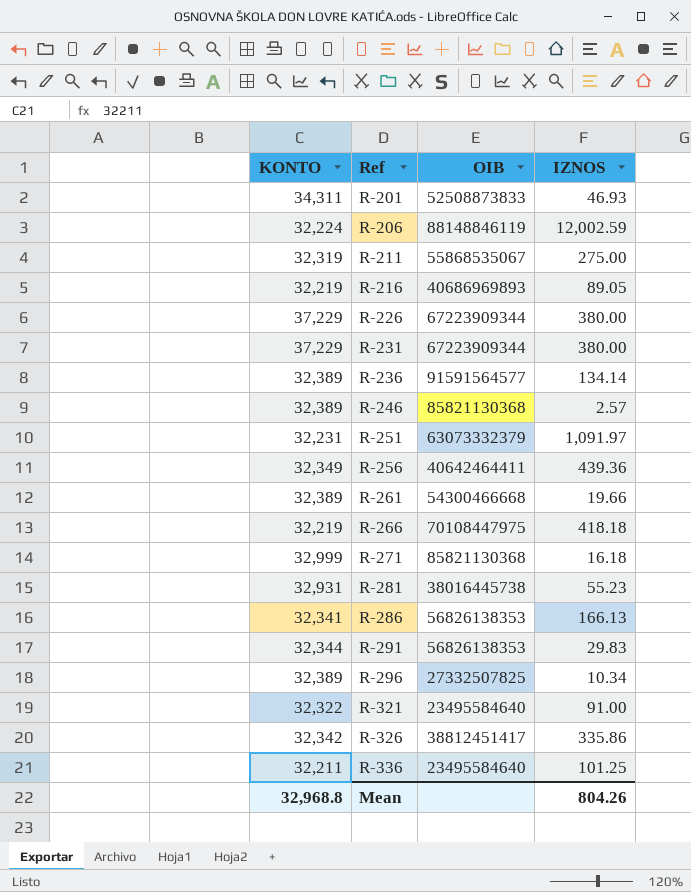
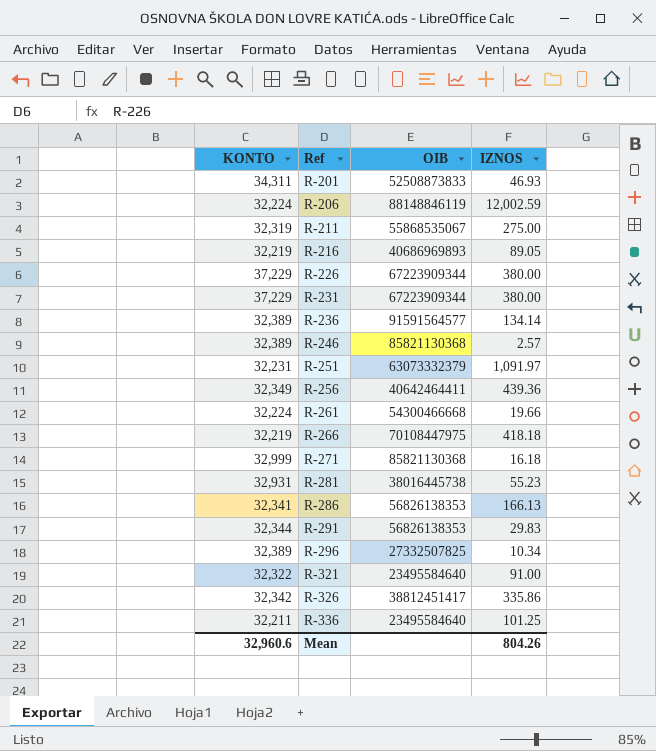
R-261 | KONTO: 32,389 -> 32,224
Mean | KONTO: 32,968.8 -> 32,960.6

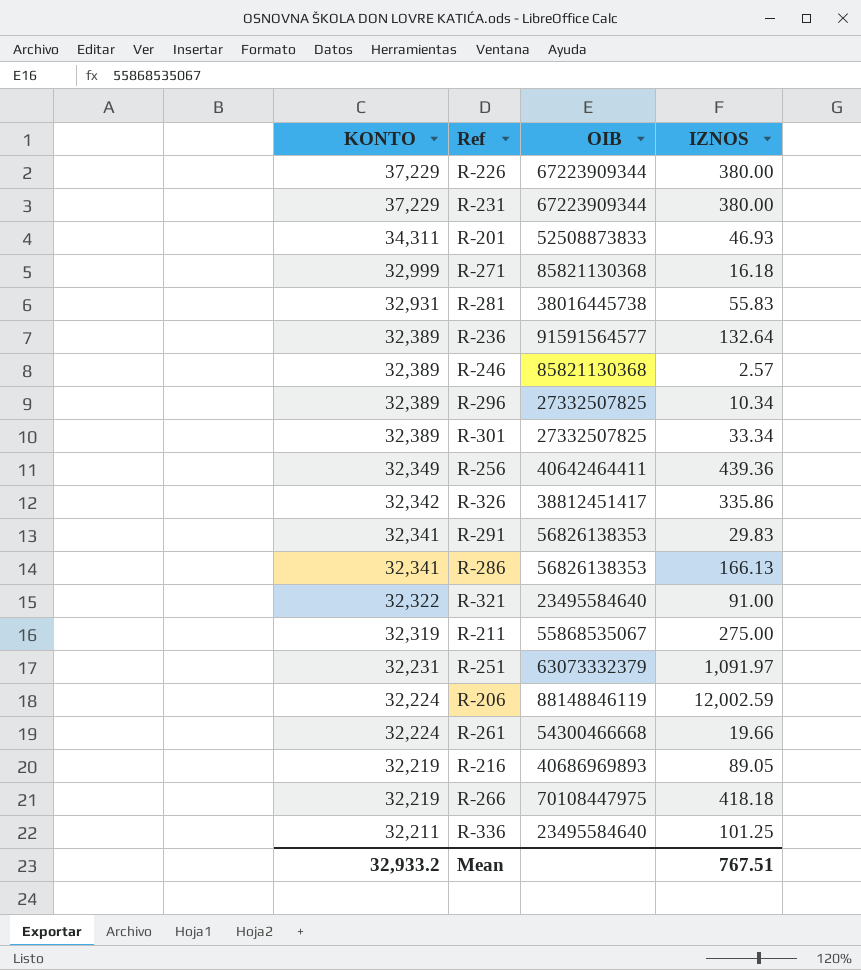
row order: Ref ascending -> KONTO descending
R-281 | IZNOS: 55.23 -> 55.83
R-236 | IZNOS: 134.14 -> 132.64
row R-301: none -> 32,389 | 27332507825 | 33.34
R-291 | KONTO: 32,344 -> 32,341
Mean | KONTO: 32,960.6 -> 32,933.2
Mean | IZNOS: 804.26 -> 767.51

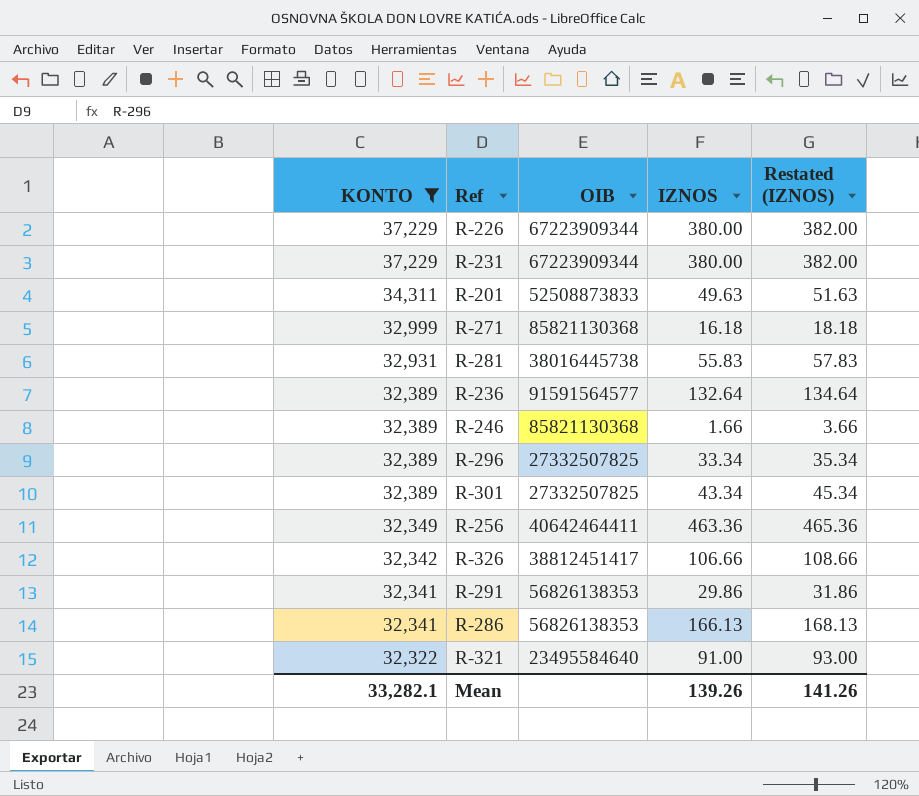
filter: none -> KONTO >= 32,322
column Restated (IZNOS) | formula: none -> [IZNOS] + 2
R-201 | IZNOS: 46.93 -> 49.63
R-246 | IZNOS: 2.57 -> 1.66
R-296 | IZNOS: 10.34 -> 33.34
R-301 | IZNOS: 33.34 -> 43.34
R-256 | IZNOS: 439.36 -> 463.36
R-326 | IZNOS: 335.86 -> 106.66
R-291 | IZNOS: 29.83 -> 29.86
Mean | KONTO: 32,933.2 -> 33,282.1
Mean | IZNOS: 767.51 -> 139.26

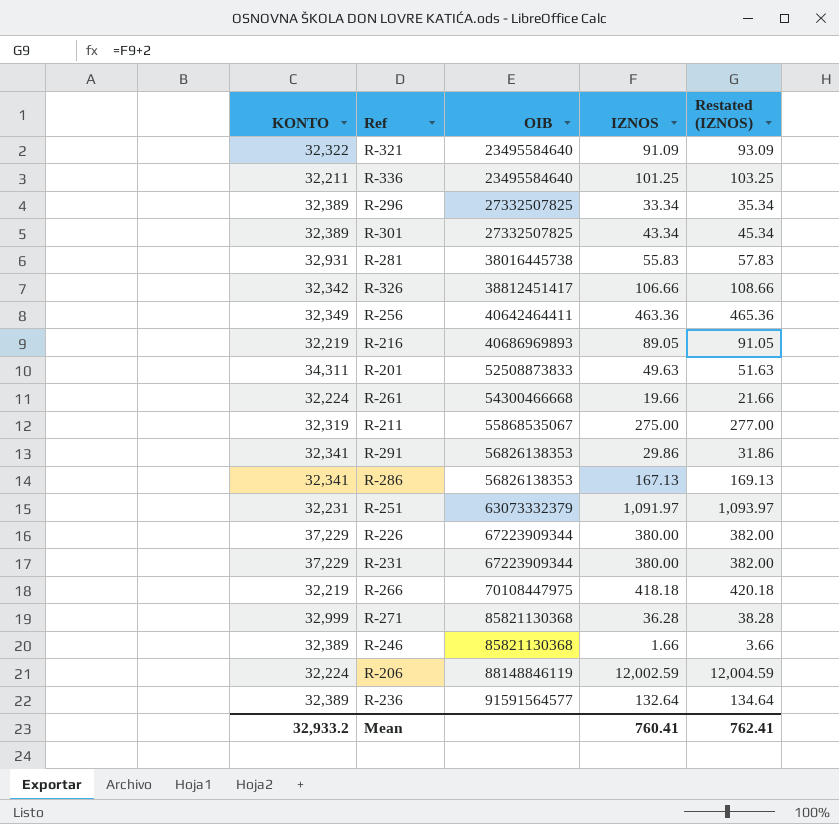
filter: KONTO >= 32,322 -> none
row order: KONTO descending -> OIB ascending
R-321 | IZNOS: 91.00 -> 91.09
R-321 | Restated (IZNOS): 93.00 -> 93.09
R-286 | IZNOS: 166.13 -> 167.13
R-286 | Restated (IZNOS): 168.13 -> 169.13
R-271 | IZNOS: 16.18 -> 36.28
R-271 | Restated (IZNOS): 18.18 -> 38.28
Mean | KONTO: 33,282.1 -> 32,933.2
Mean | IZNOS: 139.26 -> 760.41
Mean | Restated (IZNOS): 141.26 -> 762.41

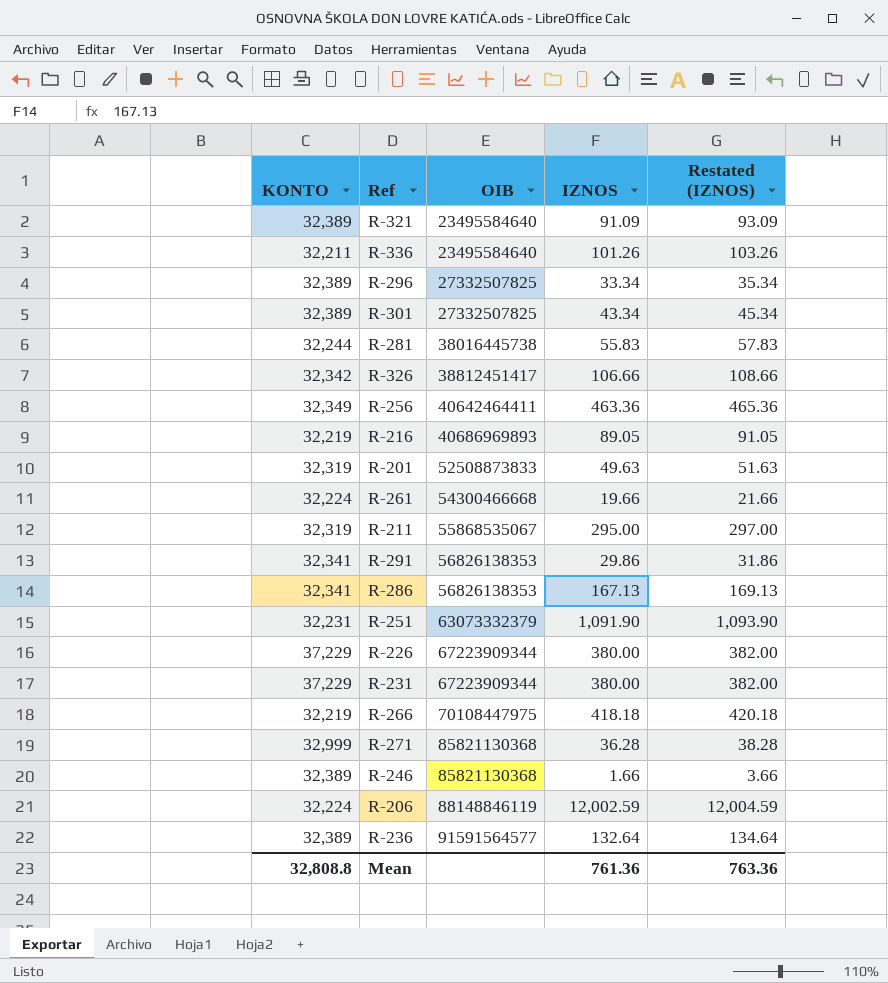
R-321 | KONTO: 32,322 -> 32,389
R-336 | IZNOS: 101.25 -> 101.26
R-336 | Restated (IZNOS): 103.25 -> 103.26
R-281 | KONTO: 32,931 -> 32,244
R-201 | KONTO: 34,311 -> 32,319
R-211 | IZNOS: 275.00 -> 295.00
R-211 | Restated (IZNOS): 277.00 -> 297.00
R-251 | IZNOS: 1,091.97 -> 1,091.90
R-251 | Restated (IZNOS): 1,093.97 -> 1,093.90
Mean | KONTO: 32,933.2 -> 32,808.8
Mean | IZNOS: 760.41 -> 761.36
Mean | Restated (IZNOS): 762.41 -> 763.36

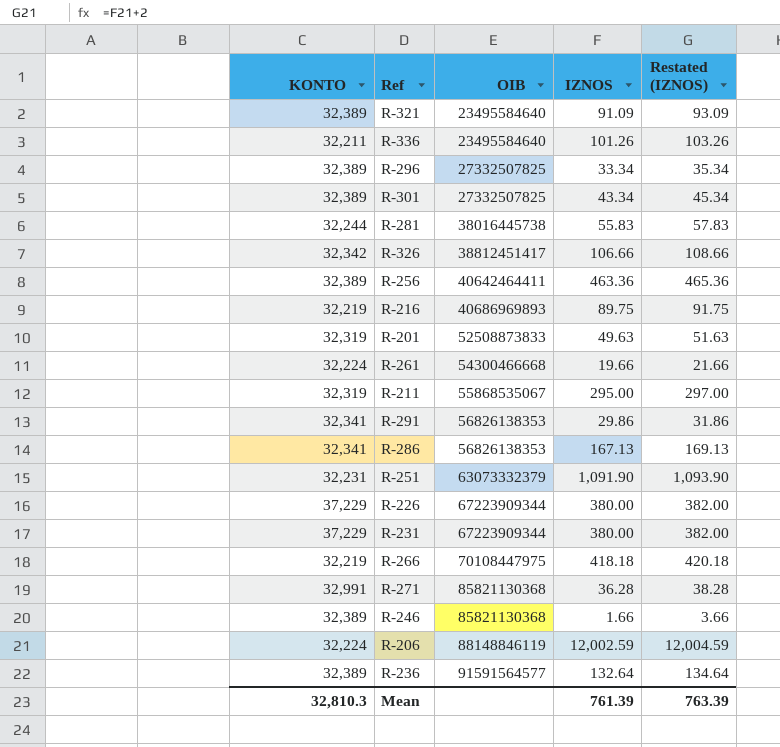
R-256 | KONTO: 32,349 -> 32,389
R-216 | IZNOS: 89.05 -> 89.75
R-216 | Restated (IZNOS): 91.05 -> 91.75
R-271 | KONTO: 32,999 -> 32,991
Mean | KONTO: 32,808.8 -> 32,810.3
Mean | IZNOS: 761.36 -> 761.39
Mean | Restated (IZNOS): 763.36 -> 763.39

